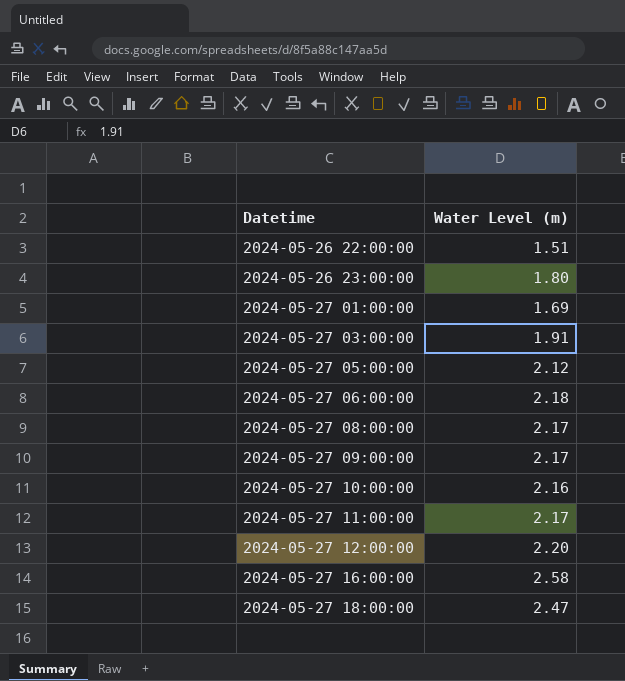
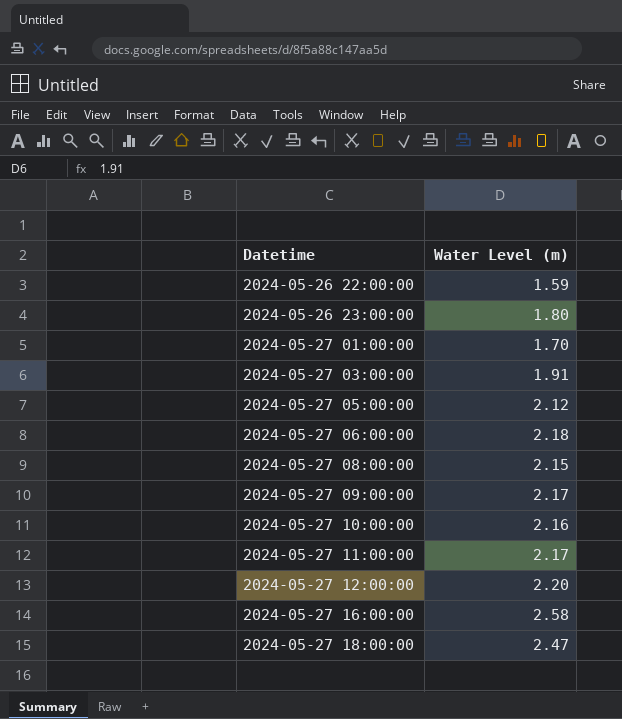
2024-05-26 22:00:00 | Water Level (m): 1.51 -> 1.59
2024-05-27 01:00:00 | Water Level (m): 1.69 -> 1.70
2024-05-27 08:00:00 | Water Level (m): 2.17 -> 2.15

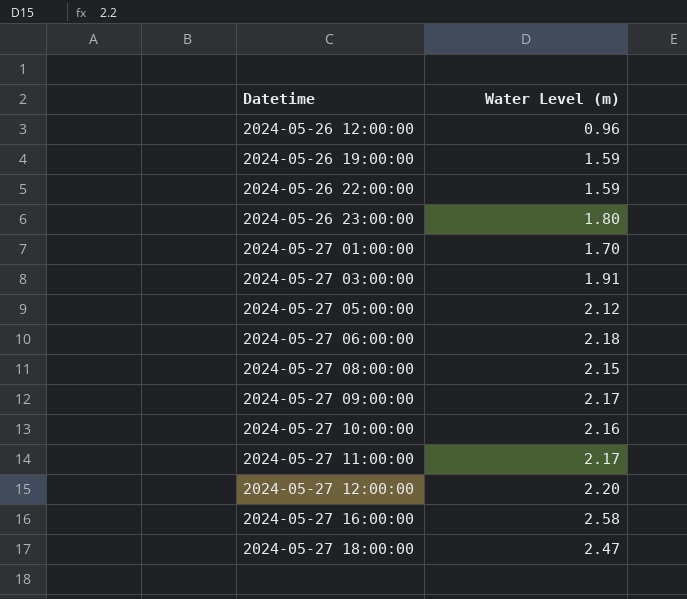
row 2024-05-26 12:00:00: none -> 0.96
row 2024-05-26 19:00:00: none -> 1.59

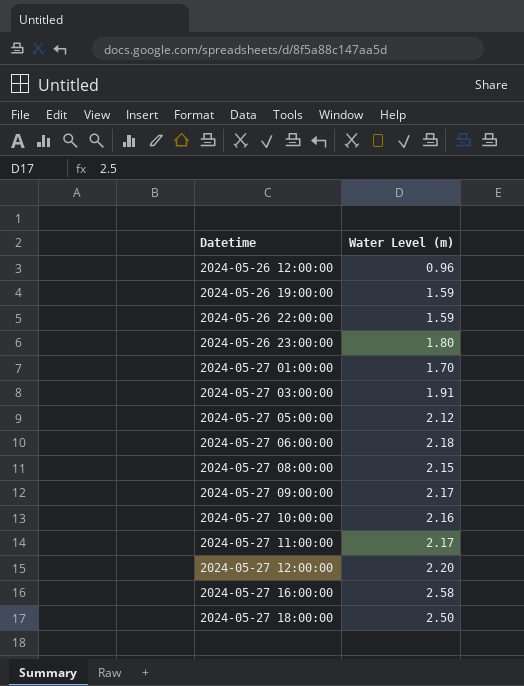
2024-05-27 18:00:00 | Water Level (m): 2.47 -> 2.50

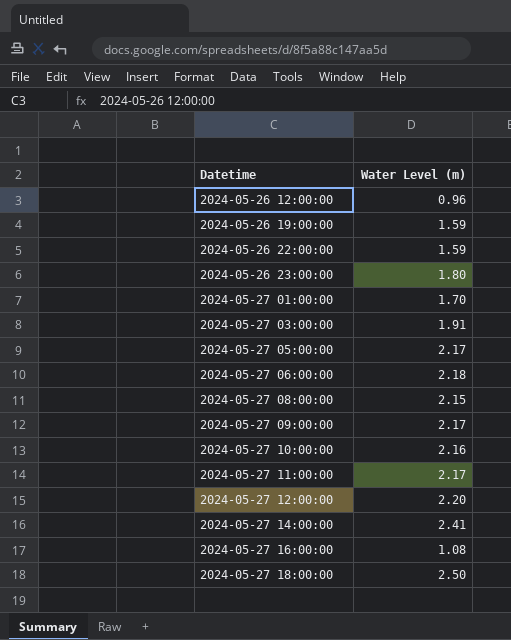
2024-05-27 05:00:00 | Water Level (m): 2.12 -> 2.17
row 2024-05-27 14:00:00: none -> 2.41
2024-05-27 16:00:00 | Water Level (m): 2.58 -> 1.08

